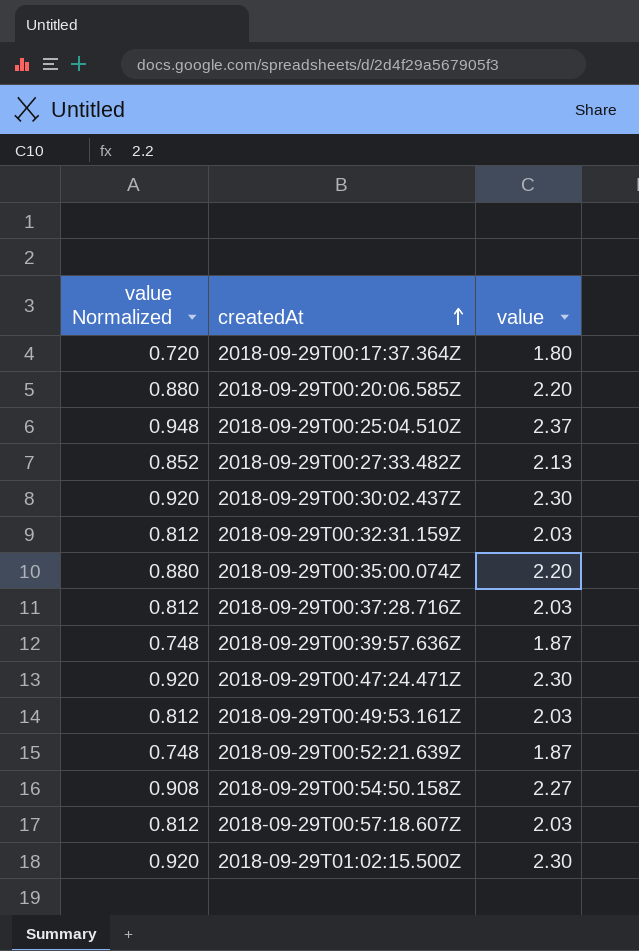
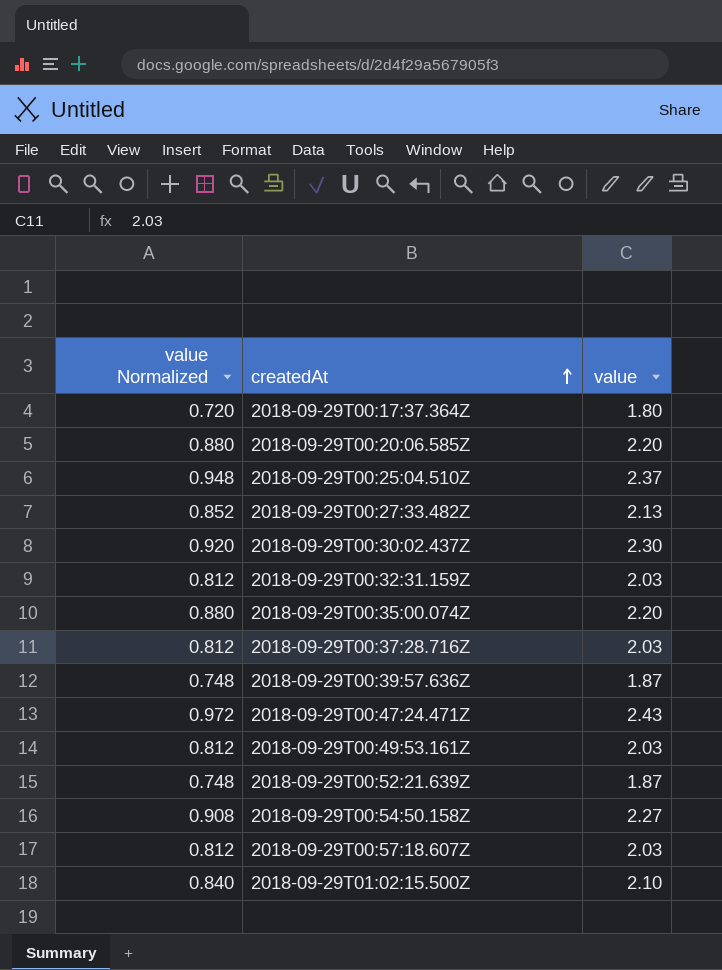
2018-09-29T00:47:24.471Z | value Normalized: 0.920 -> 0.972
2018-09-29T00:47:24.471Z | value: 2.30 -> 2.43
2018-09-29T01:02:15.500Z | value Normalized: 0.920 -> 0.840
2018-09-29T01:02:15.500Z | value: 2.30 -> 2.10

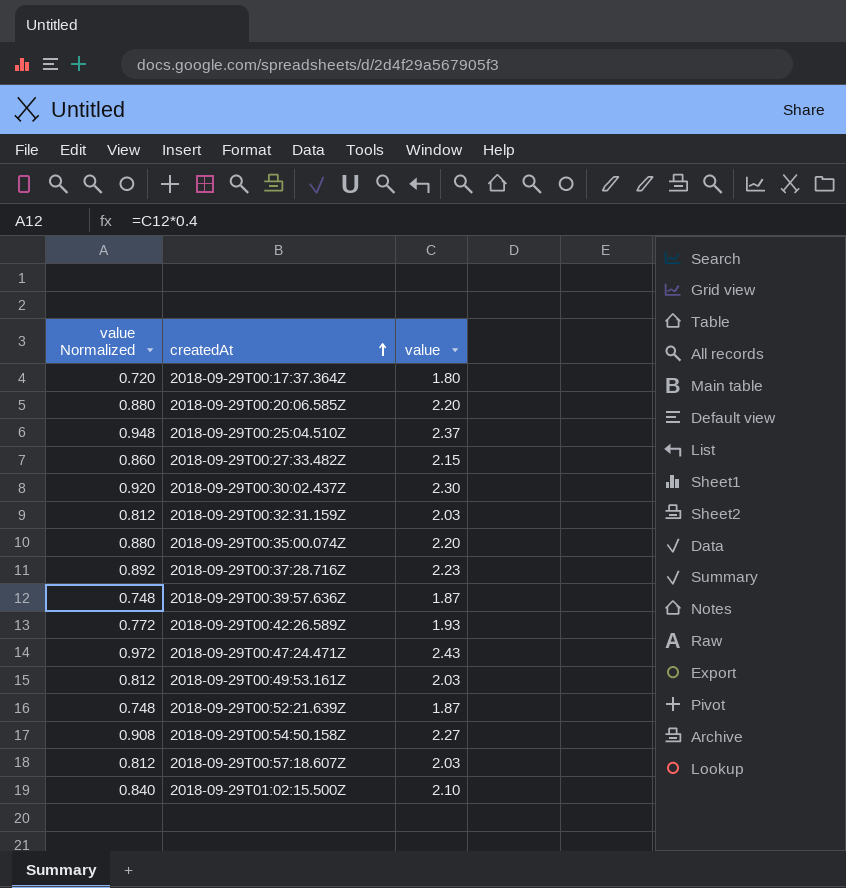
2018-09-29T00:27:33.482Z | value Normalized: 0.852 -> 0.860
2018-09-29T00:27:33.482Z | value: 2.13 -> 2.15
2018-09-29T00:37:28.716Z | value Normalized: 0.812 -> 0.892
2018-09-29T00:37:28.716Z | value: 2.03 -> 2.23
row 2018-09-29T00:42:26.589Z: none -> 0.772 | 1.93

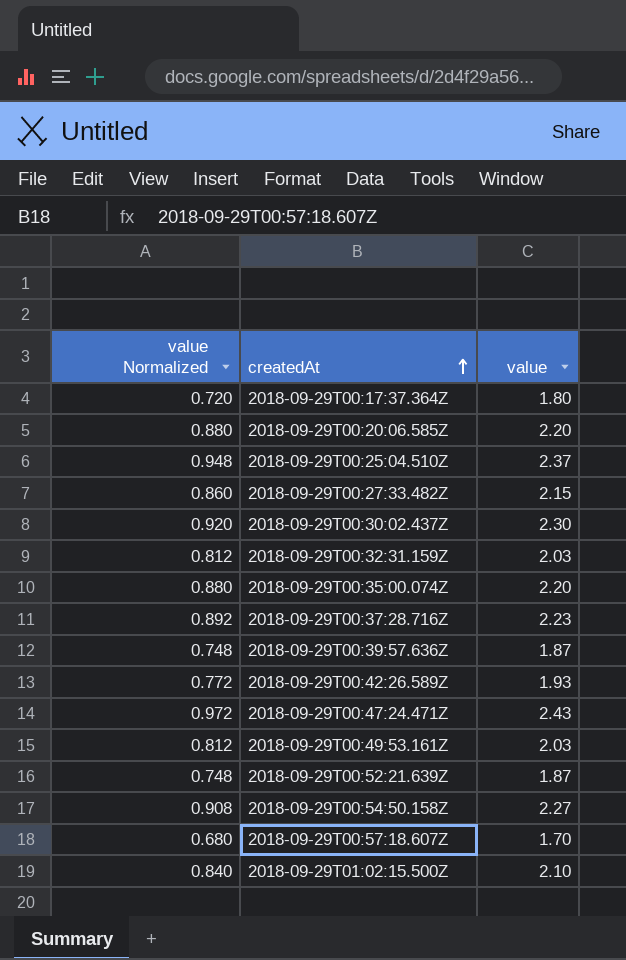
2018-09-29T00:57:18.607Z | value Normalized: 0.812 -> 0.680
2018-09-29T00:57:18.607Z | value: 2.03 -> 1.70

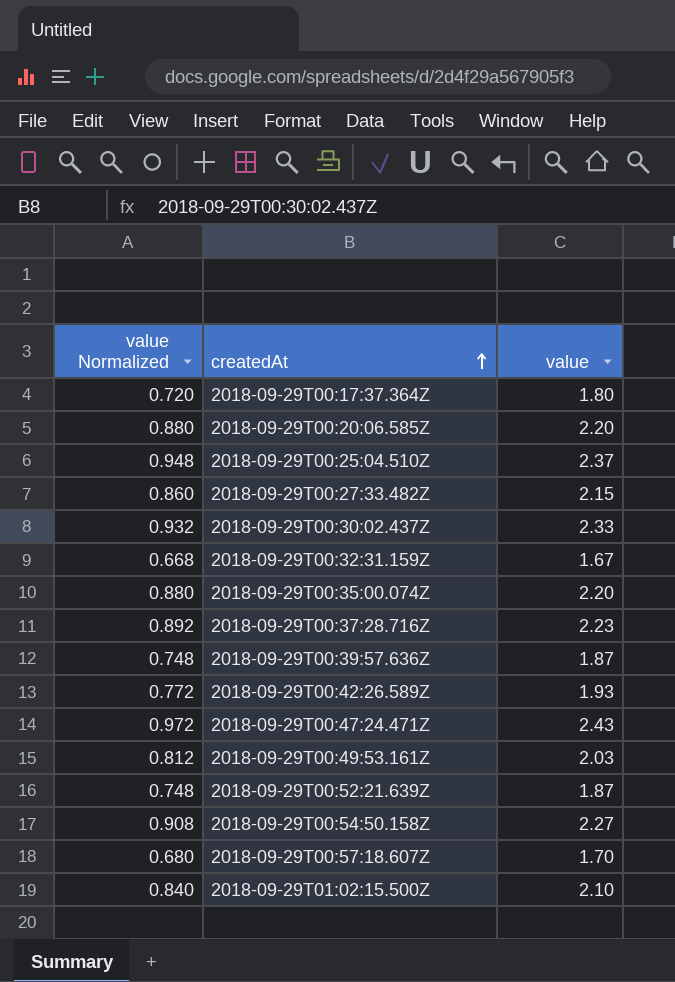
2018-09-29T00:30:02.437Z | value Normalized: 0.920 -> 0.932
2018-09-29T00:30:02.437Z | value: 2.30 -> 2.33
2018-09-29T00:32:31.159Z | value Normalized: 0.812 -> 0.668
2018-09-29T00:32:31.159Z | value: 2.03 -> 1.67

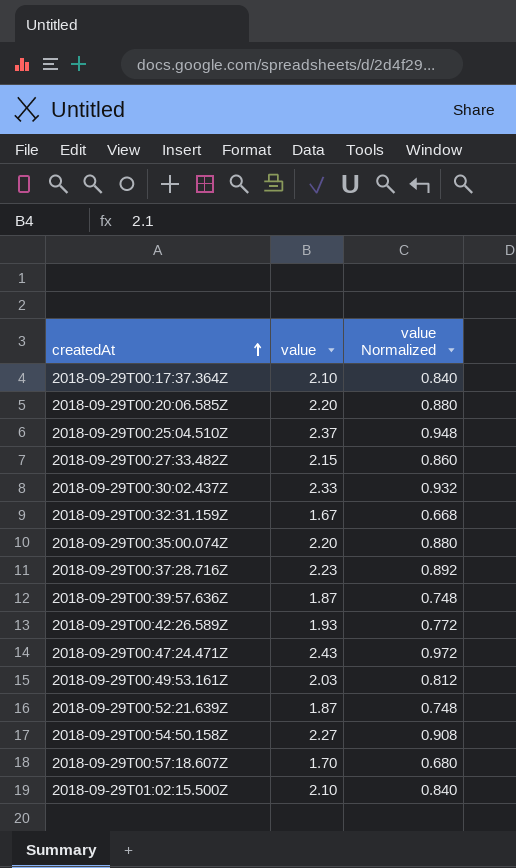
column value Normalized | position: 1 -> 3
2018-09-29T00:17:37.364Z | value: 1.80 -> 2.10
2018-09-29T00:17:37.364Z | value Normalized: 0.720 -> 0.840

